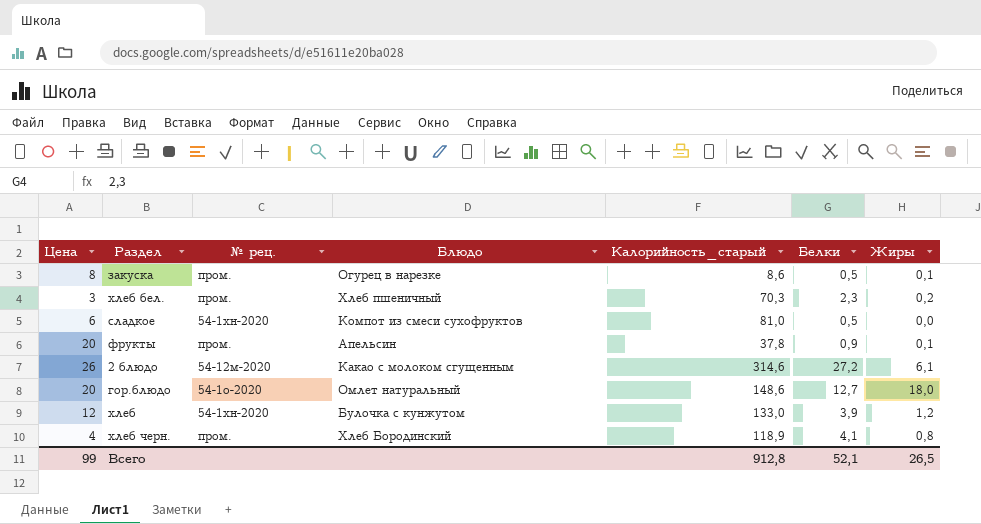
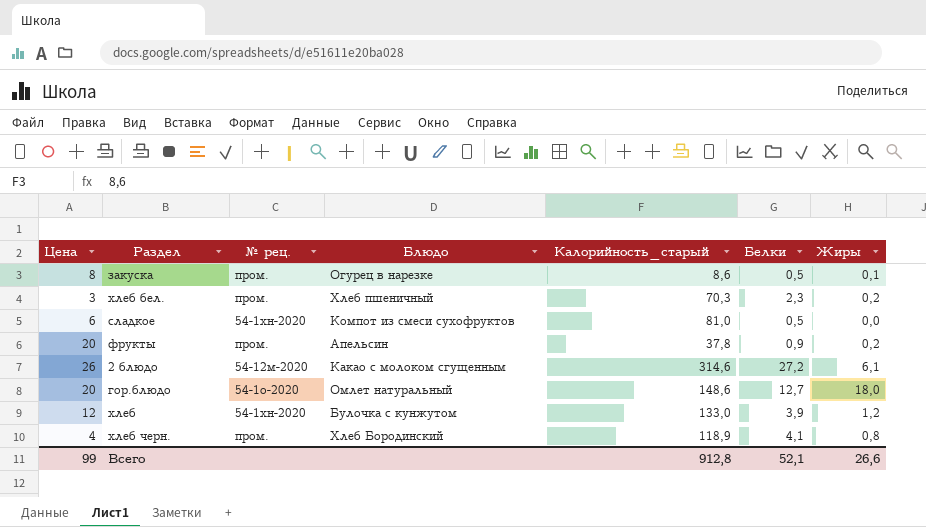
фрукты | Жиры: 0,1 -> 0,2
Всего | Жиры: 26,5 -> 26,6

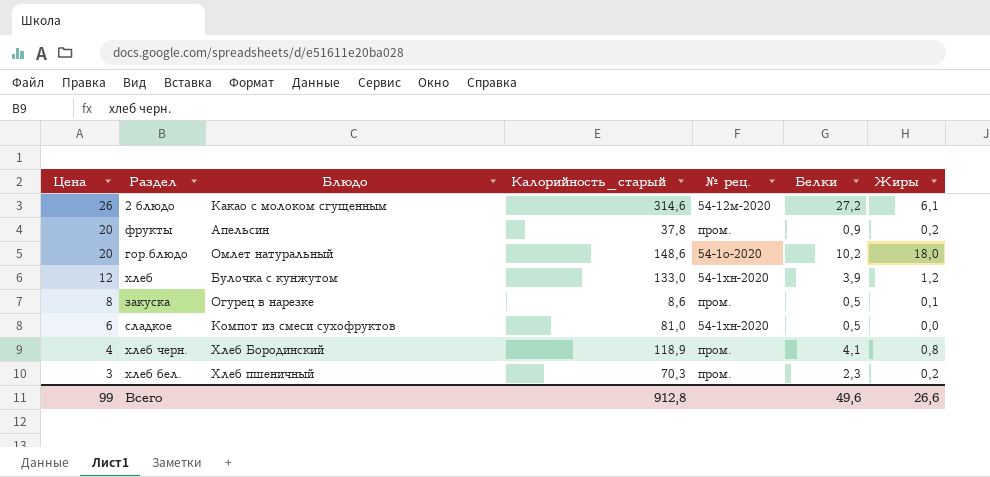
row order: none -> Цена descending
column № рец. | position: 3 -> 5
гор.блюдо | Белки: 12,7 -> 10,2
Всего | Белки: 52,1 -> 49,6

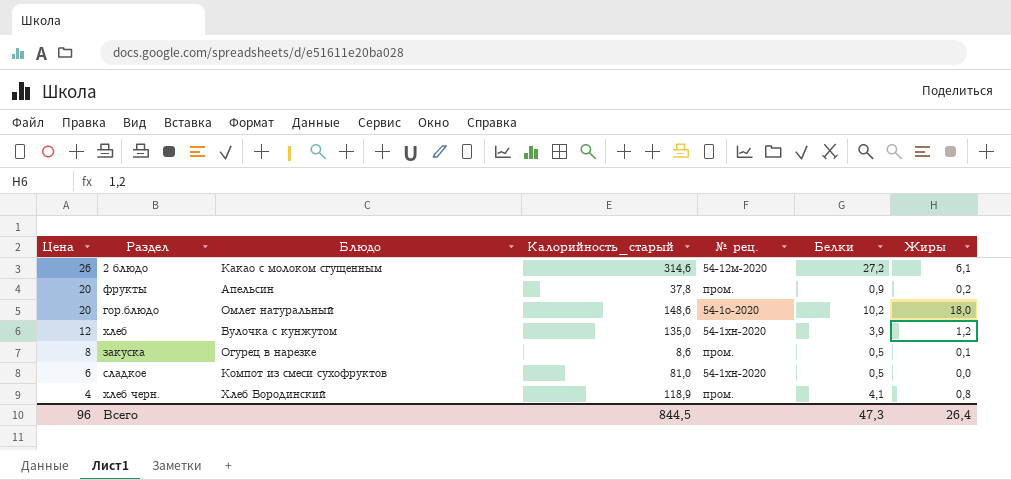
row хлеб бел.: 3 | Хлеб пшеничный | 70,3 | пром. | 2,3 | 0,2 -> none
хлеб | Калорийность_старый: 133,0 -> 135,0
Всего | Цена: 99 -> 96
Всего | Калорийность_старый: 912,8 -> 844,5
Всего | Белки: 49,6 -> 47,3
Всего | Жиры: 26,6 -> 26,4

